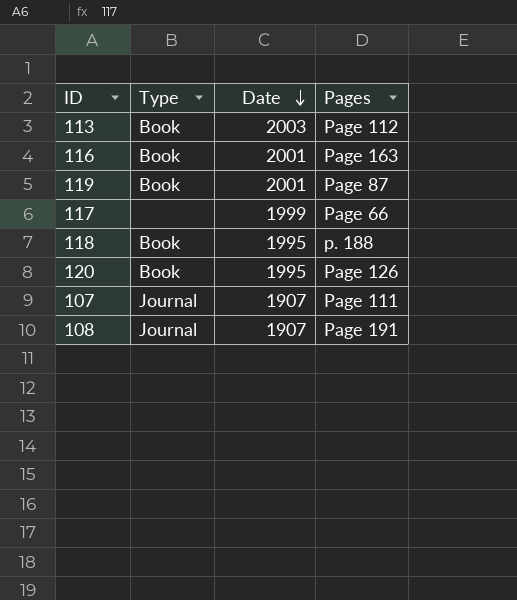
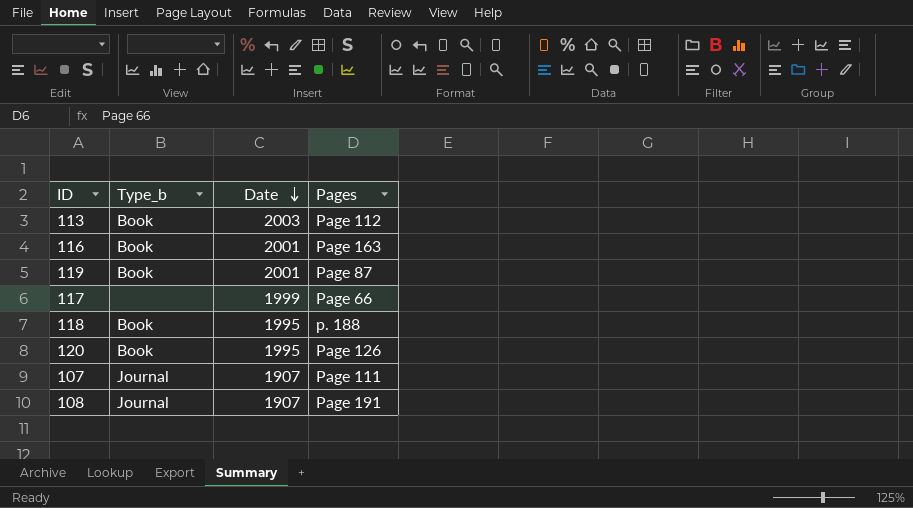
column name: Type -> Type_b

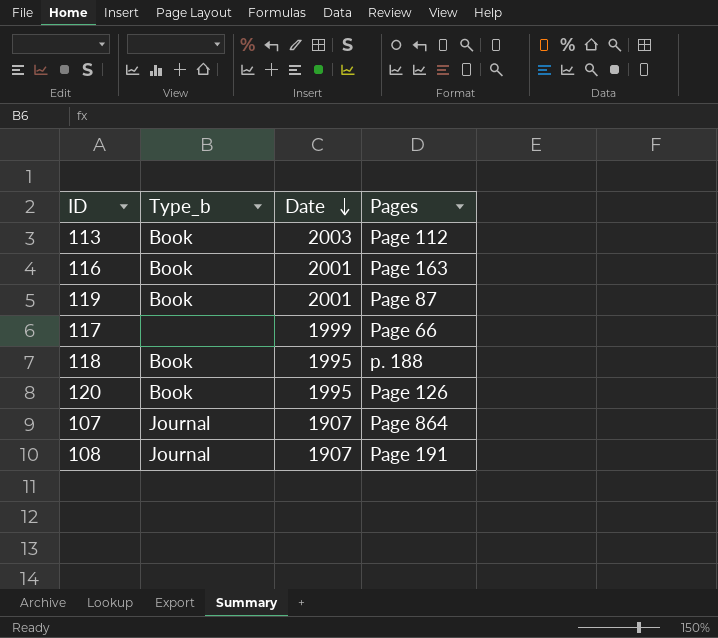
107 | Pages: Page 111 -> Page 864

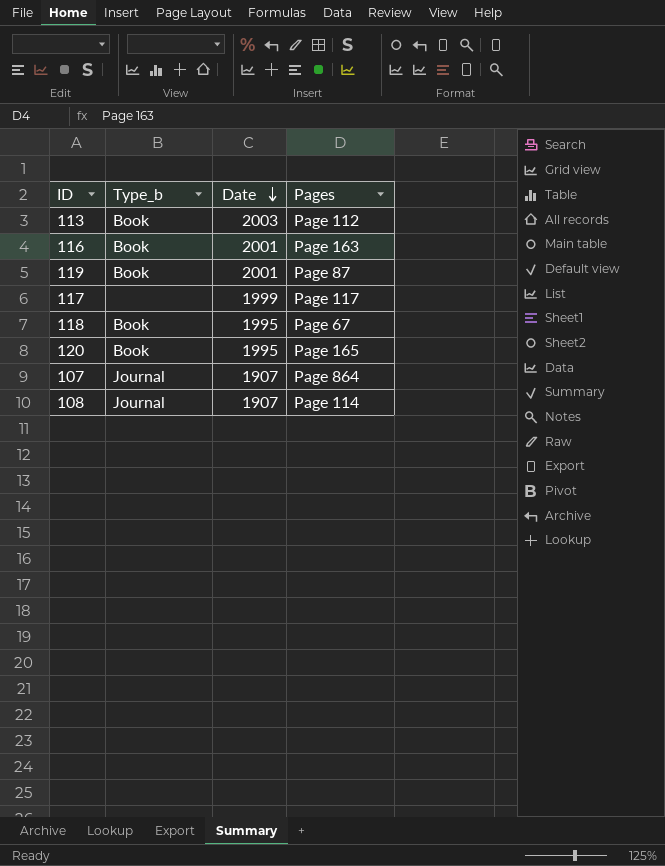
117 | Pages: Page 66 -> Page 117
118 | Pages: p. 188 -> Page 67
120 | Pages: Page 126 -> Page 165
108 | Pages: Page 191 -> Page 114

